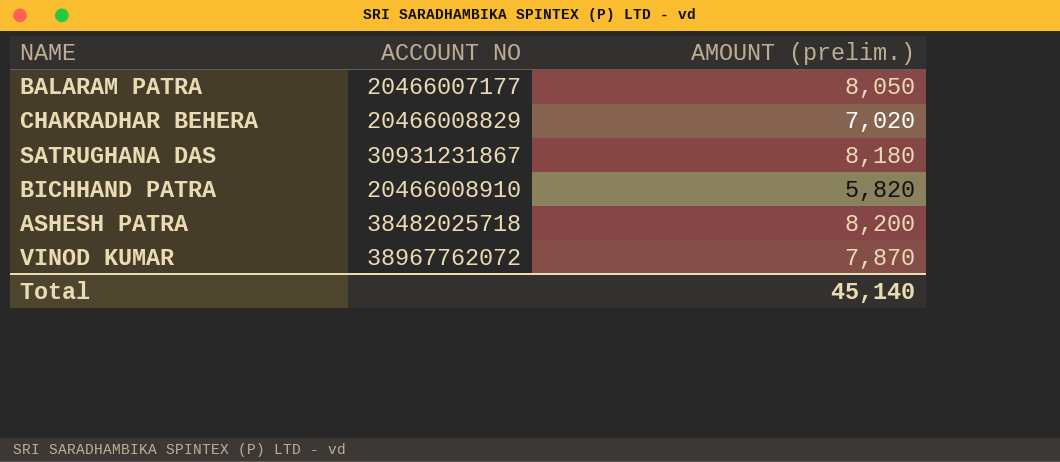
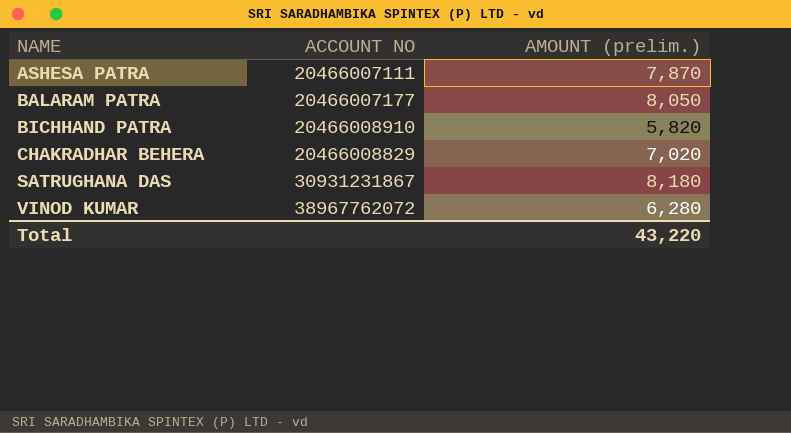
row order: none -> NAME ascending
row ASHESH PATRA: 38482025718 | 8,200 -> none
row ASHESA PATRA: none -> 20466007111 | 7,870
VINOD KUMAR | AMOUNT (prelim.): 7,870 -> 6,280
Total | AMOUNT (prelim.): 45,140 -> 43,220

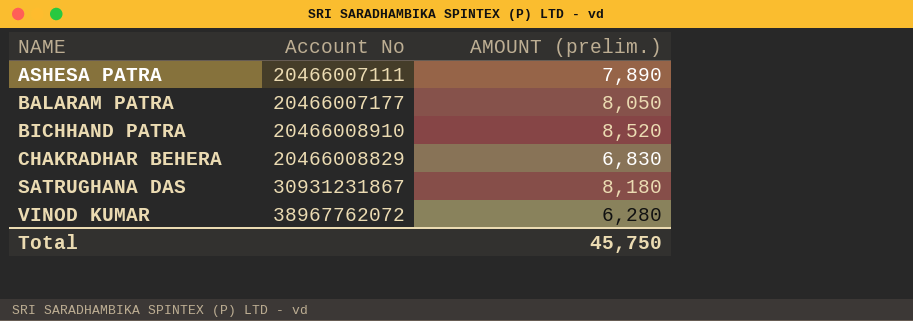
column name: ACCOUNT NO -> Account No
ASHESA PATRA | AMOUNT (prelim.): 7,870 -> 7,890
BICHHAND PATRA | AMOUNT (prelim.): 5,820 -> 8,520
CHAKRADHAR BEHERA | AMOUNT (prelim.): 7,020 -> 6,830
Total | AMOUNT (prelim.): 43,220 -> 45,750

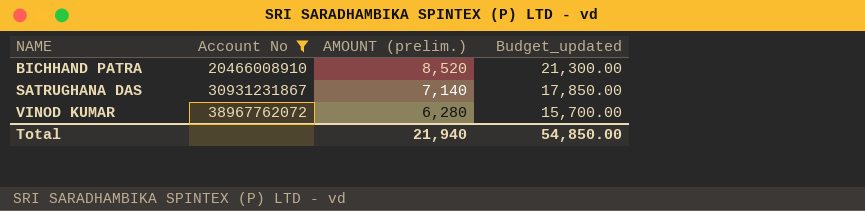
filter: none -> Account No >= 20466008910
column Budget_updated | formula: none -> [AMOUNT (prelim.)] * 2.5
SATRUGHANA DAS | AMOUNT (prelim.): 8,180 -> 7,140
Total | AMOUNT (prelim.): 45,750 -> 21,940

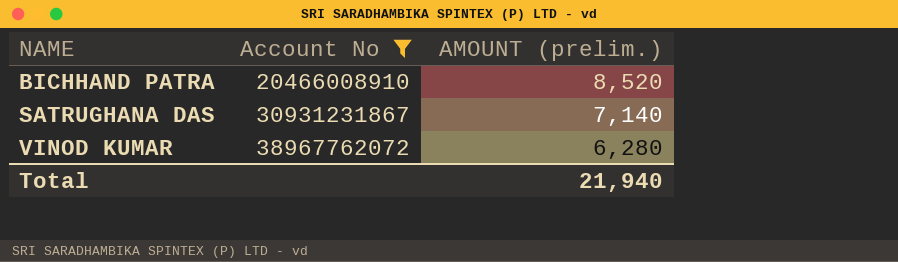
column Budget_updated | formula: [AMOUNT (prelim.)] * 2.5 -> none

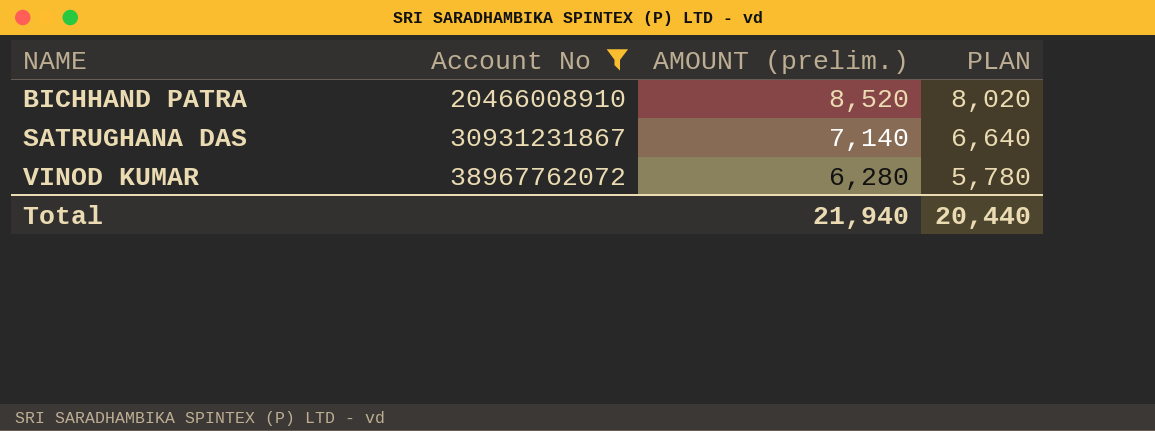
column PLAN | formula: none -> [AMOUNT (prelim.)] - 500

